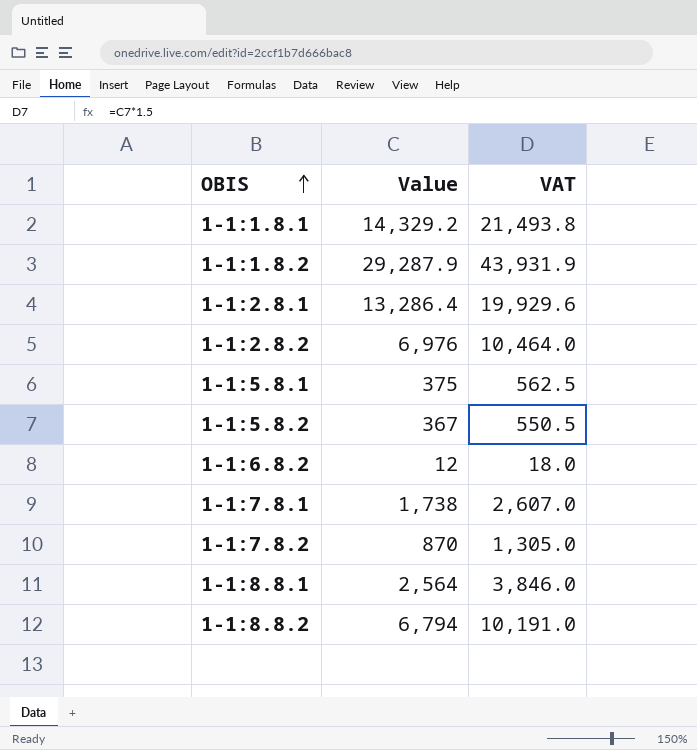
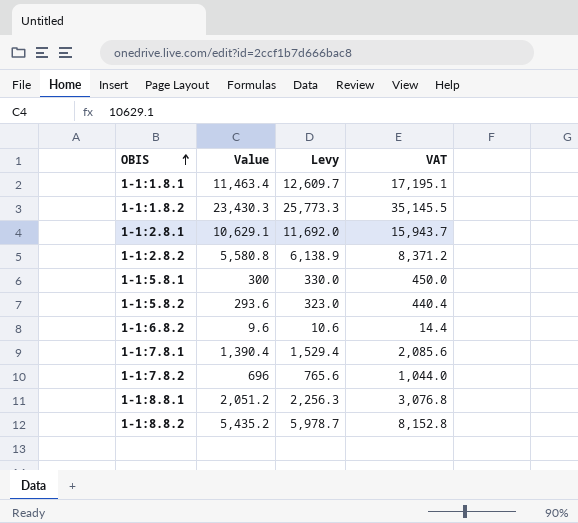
column Levy | formula: none -> [Value] * 1.1
1-1:1.8.1 | Value: 14,329.2 -> 11,463.4
1-1:1.8.1 | VAT: 21,493.8 -> 17,195.1
1-1:1.8.2 | Value: 29,287.9 -> 23,430.3
1-1:1.8.2 | VAT: 43,931.9 -> 35,145.5
1-1:2.8.1 | Value: 13,286.4 -> 10,629.1
1-1:2.8.1 | VAT: 19,929.6 -> 15,943.7
1-1:2.8.2 | Value: 6,976 -> 5,580.8
1-1:2.8.2 | VAT: 10,464.0 -> 8,371.2
1-1:5.8.1 | Value: 375 -> 300
1-1:5.8.1 | VAT: 562.5 -> 450.0
1-1:5.8.2 | Value: 367 -> 293.6
1-1:5.8.2 | VAT: 550.5 -> 440.4
1-1:6.8.2 | Value: 12 -> 9.6
1-1:6.8.2 | VAT: 18.0 -> 14.4
1-1:7.8.1 | Value: 1,738 -> 1,390.4
1-1:7.8.1 | VAT: 2,607.0 -> 2,085.6
1-1:7.8.2 | Value: 870 -> 696
1-1:7.8.2 | VAT: 1,305.0 -> 1,044.0
1-1:8.8.1 | Value: 2,564 -> 2,051.2
1-1:8.8.1 | VAT: 3,846.0 -> 3,076.8
1-1:8.8.2 | Value: 6,794 -> 5,435.2
1-1:8.8.2 | VAT: 10,191.0 -> 8,152.8

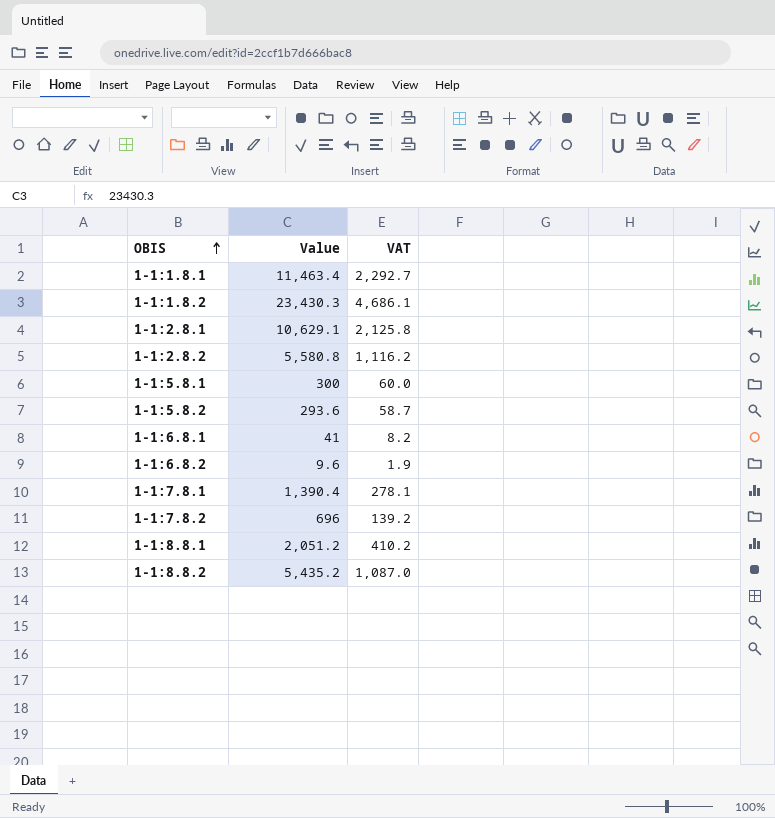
column Levy | formula: [Value] * 1.1 -> none
column VAT | formula: [Value] * 1.5 -> [Value] * 0.2
row 1-1:6.8.1: none -> 41 | 8.2

